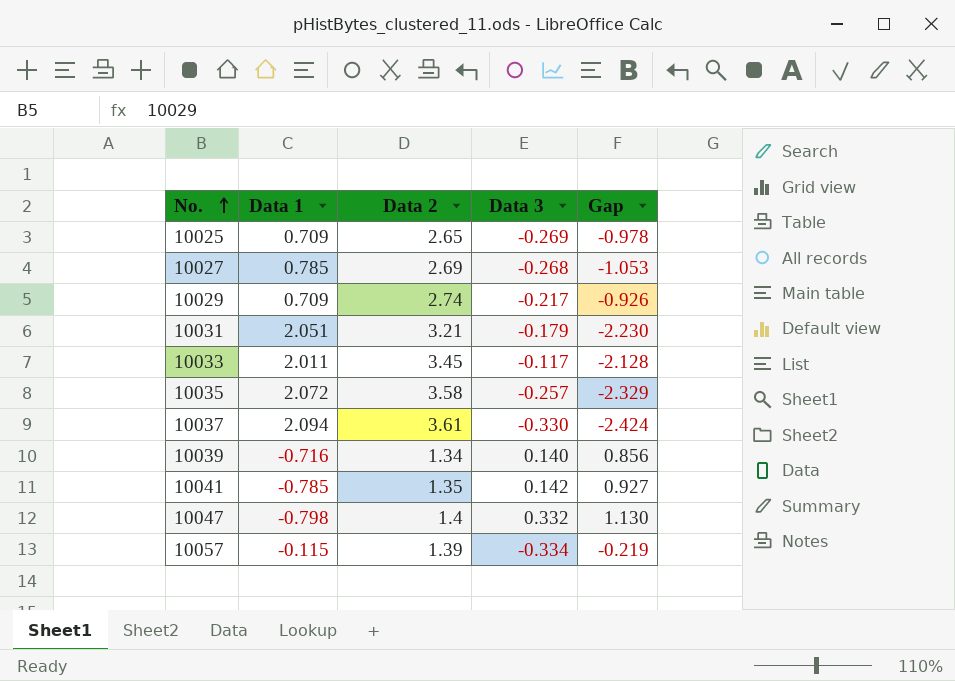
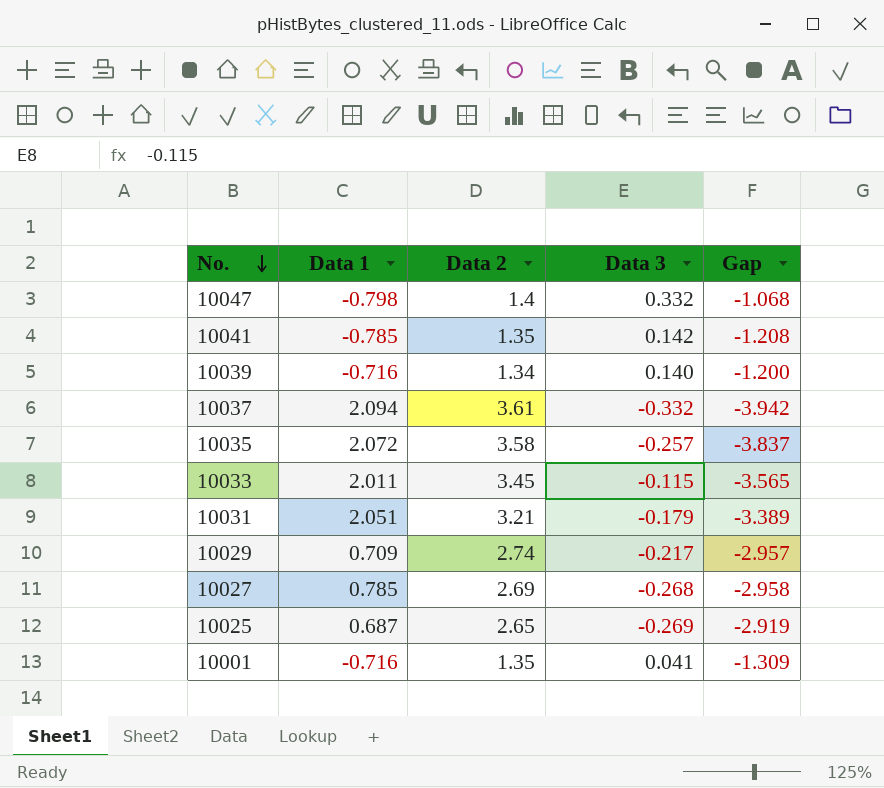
row order: No. ascending -> No. descending
column Gap | formula: [Data 3] - [Data 1] -> [Data 3] - [Data 2]
row 10057: -0.115 | 1.39 | -0.334 | -0.219 -> none
10037 | Data 3: -0.330 -> -0.332
10033 | Data 3: -0.117 -> -0.115
10025 | Data 1: 0.709 -> 0.687
row 10001: none -> -0.716 | 1.35 | 0.041 | -1.309

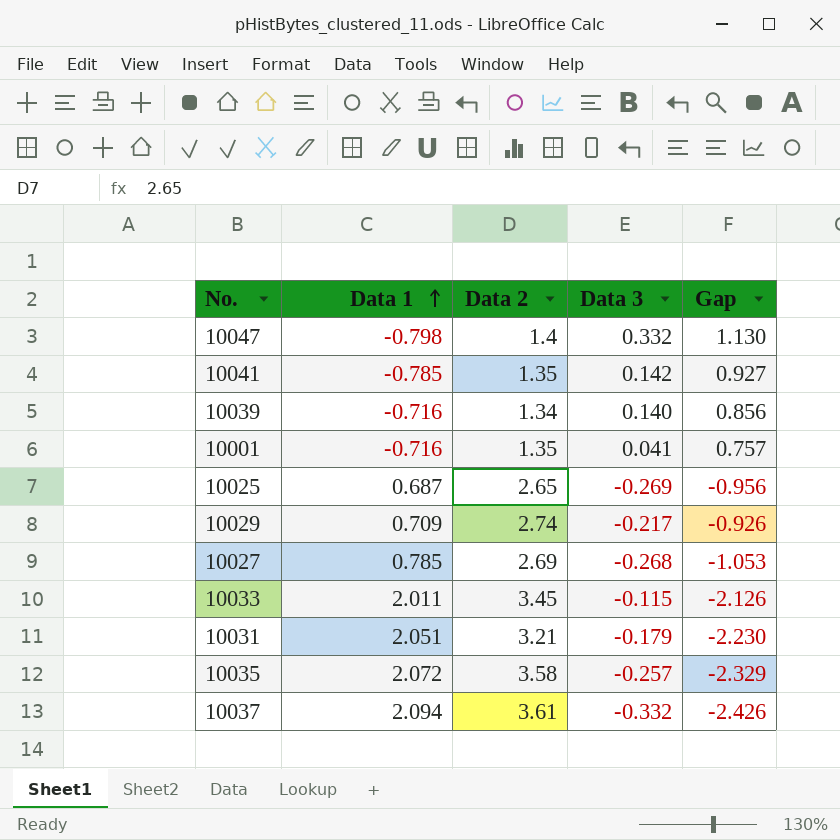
row order: No. descending -> Data 1 ascending
column Gap | formula: [Data 3] - [Data 2] -> [Data 3] - [Data 1]

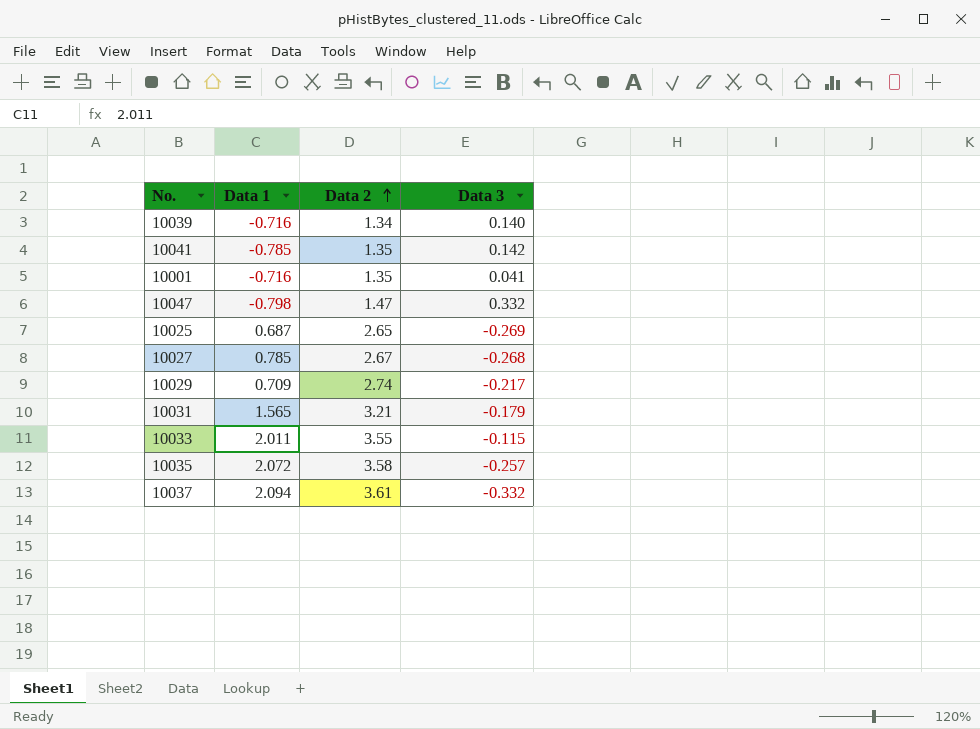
row order: Data 1 ascending -> Data 2 ascending
column Gap | formula: [Data 3] - [Data 1] -> none
10047 | Data 2: 1.4 -> 1.47
10027 | Data 2: 2.69 -> 2.67
10031 | Data 1: 2.051 -> 1.565
10033 | Data 2: 3.45 -> 3.55

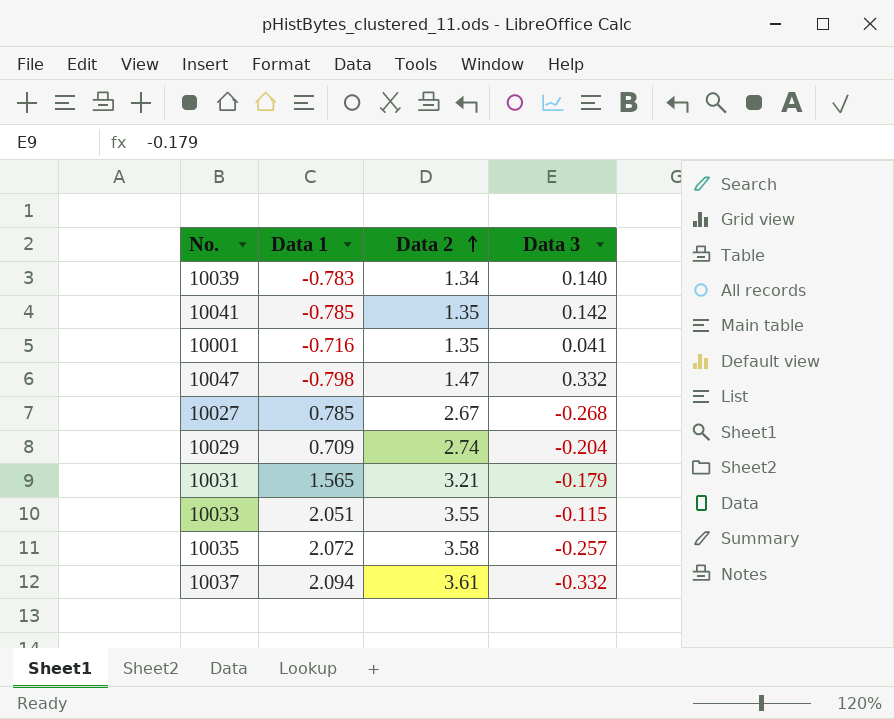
row 10025: 0.687 | 2.65 | -0.269 -> none
10039 | Data 1: -0.716 -> -0.783
10029 | Data 3: -0.217 -> -0.204
10033 | Data 1: 2.011 -> 2.051

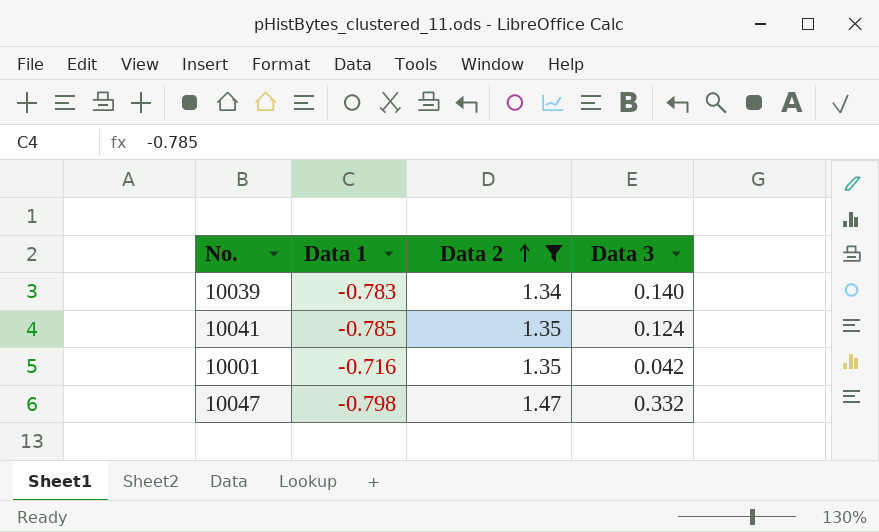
filter: none -> Data 2 <= 1.47
10041 | Data 3: 0.142 -> 0.124
10001 | Data 3: 0.041 -> 0.042

